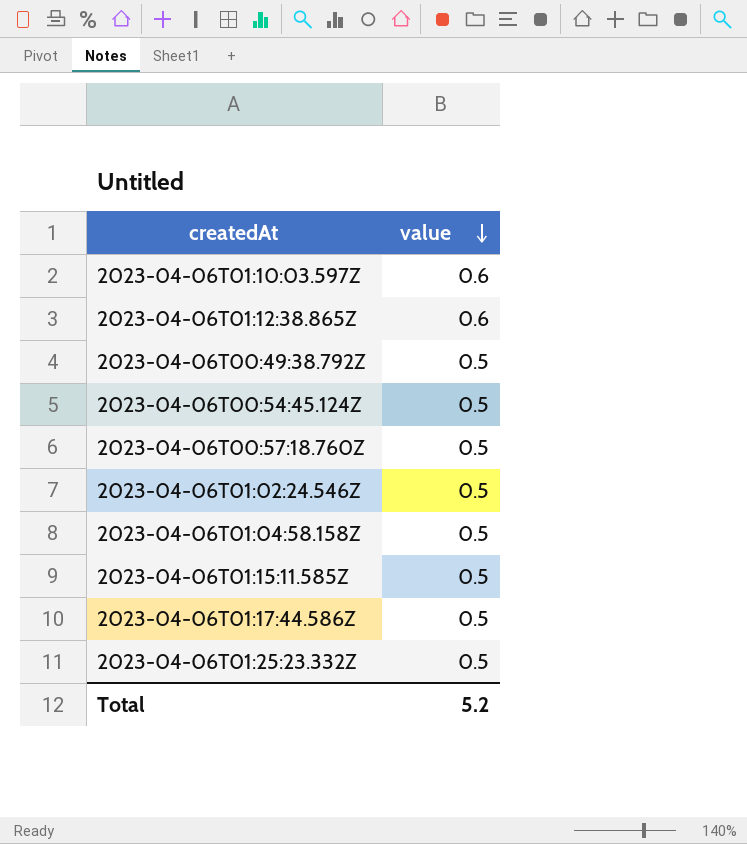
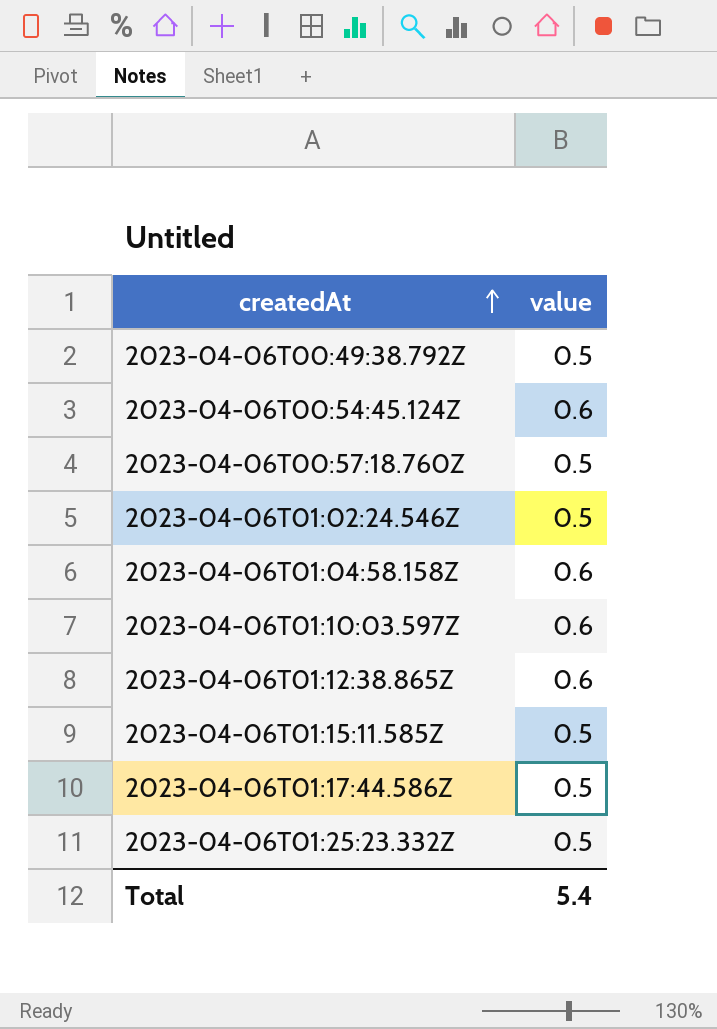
row order: value descending -> createdAt ascending
2023-04-06T00:54:45.124Z | value: 0.5 -> 0.6
2023-04-06T01:04:58.158Z | value: 0.5 -> 0.6
Total | value: 5.2 -> 5.4

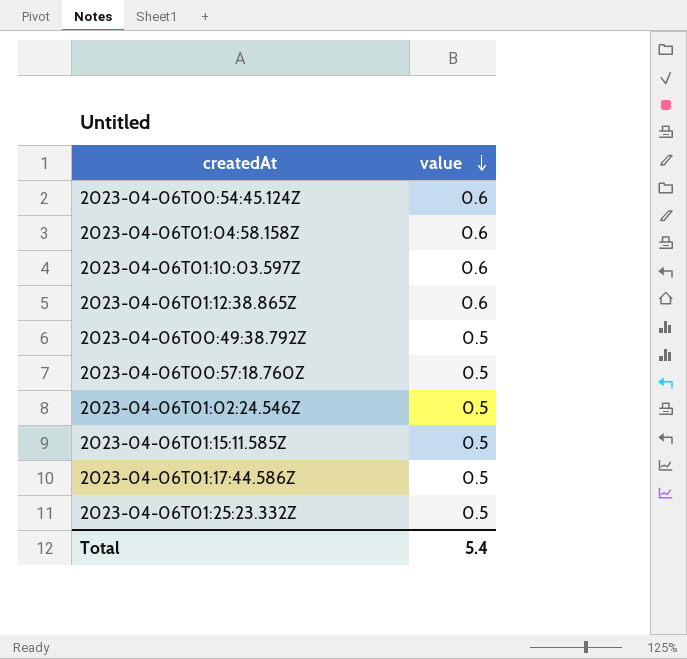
row order: createdAt ascending -> value descending

